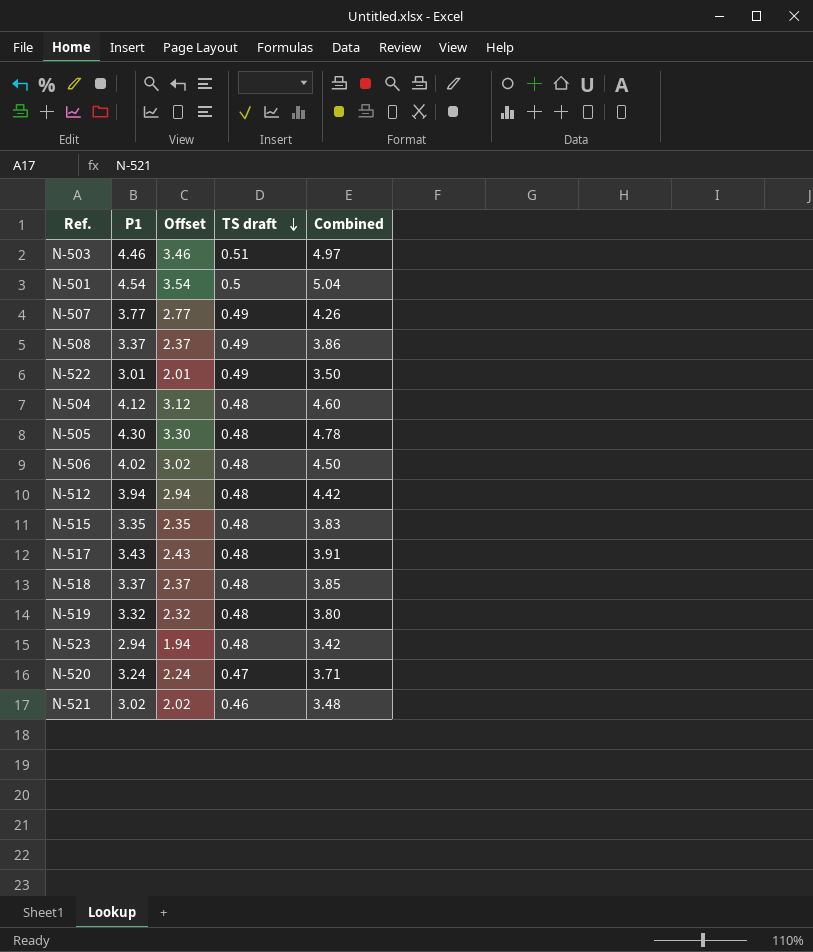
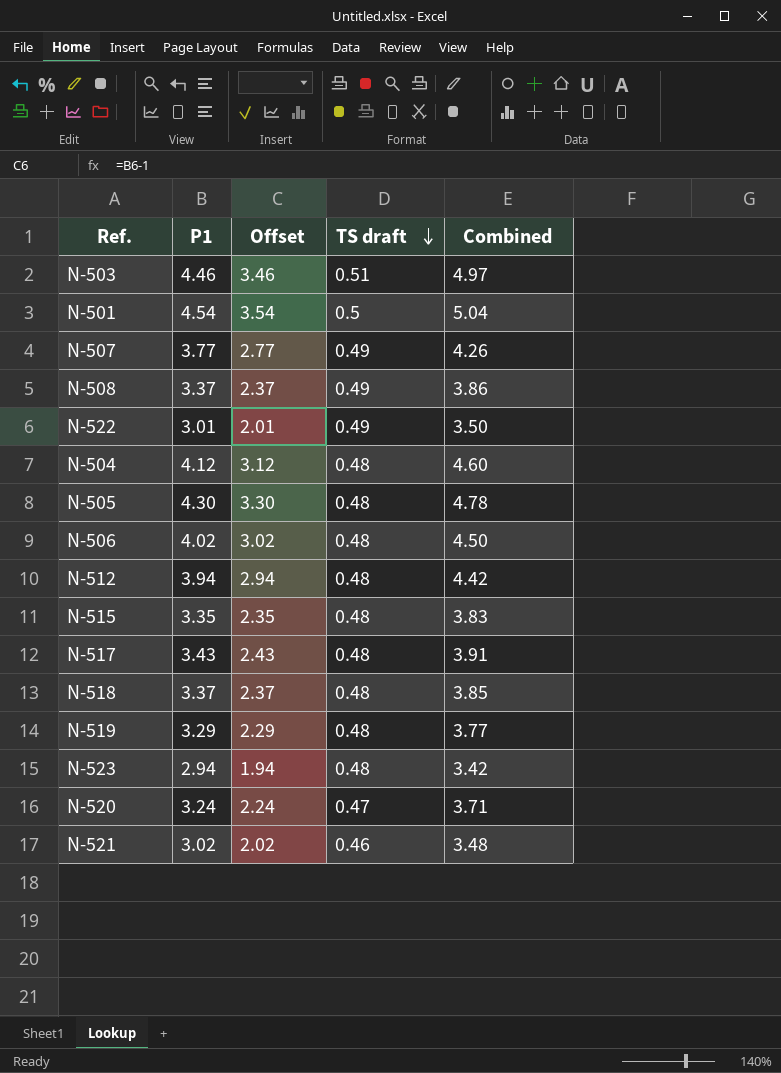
N-519 | P1: 3.32 -> 3.29
N-519 | Offset: 2.32 -> 2.29
N-519 | Combined: 3.80 -> 3.77

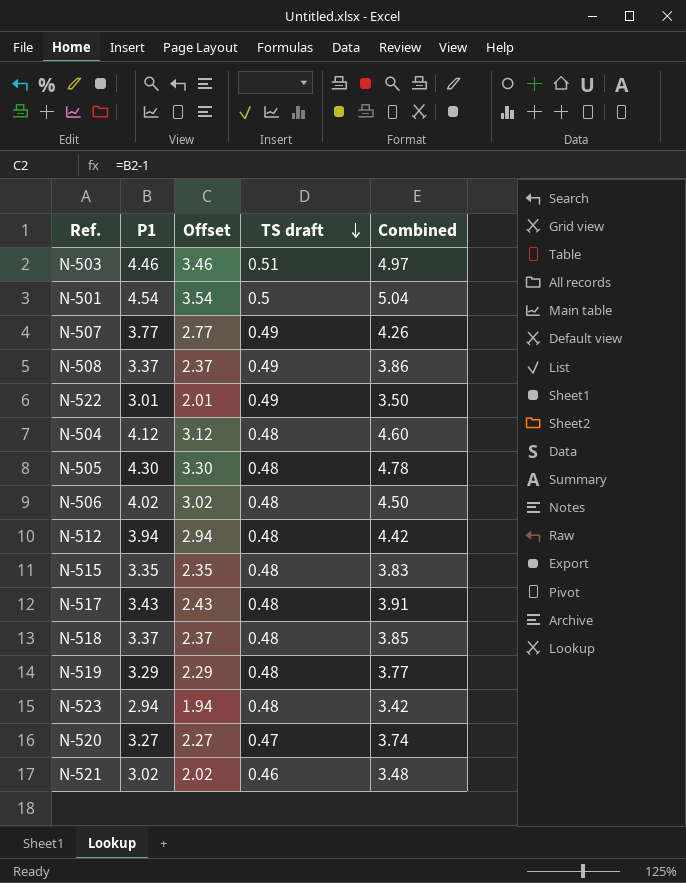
N-520 | P1: 3.24 -> 3.27
N-520 | Offset: 2.24 -> 2.27
N-520 | Combined: 3.71 -> 3.74

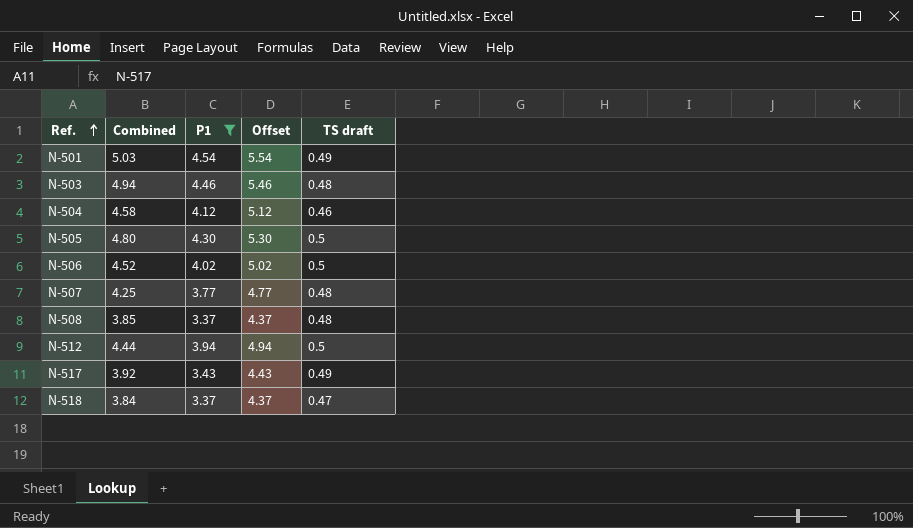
filter: none -> P1 >= 3.37
row order: TS draft descending -> Ref. ascending
column Combined | position: 5 -> 2
column Offset | formula: [P1] - 1 -> [P1] + 1
N-501 | Combined: 5.04 -> 5.03
N-501 | TS draft: 0.5 -> 0.49
N-503 | Combined: 4.97 -> 4.94
N-503 | TS draft: 0.51 -> 0.48
N-504 | Combined: 4.60 -> 4.58
N-504 | TS draft: 0.48 -> 0.46
N-505 | Combined: 4.78 -> 4.80
N-505 | TS draft: 0.48 -> 0.5
N-506 | Combined: 4.50 -> 4.52
N-506 | TS draft: 0.48 -> 0.5
N-507 | Combined: 4.26 -> 4.25
N-507 | TS draft: 0.49 -> 0.48
N-508 | Combined: 3.86 -> 3.85
N-508 | TS draft: 0.49 -> 0.48
N-512 | Combined: 4.42 -> 4.44
N-512 | TS draft: 0.48 -> 0.5
N-517 | Combined: 3.91 -> 3.92
N-517 | TS draft: 0.48 -> 0.49
N-518 | Combined: 3.85 -> 3.84
N-518 | TS draft: 0.48 -> 0.47

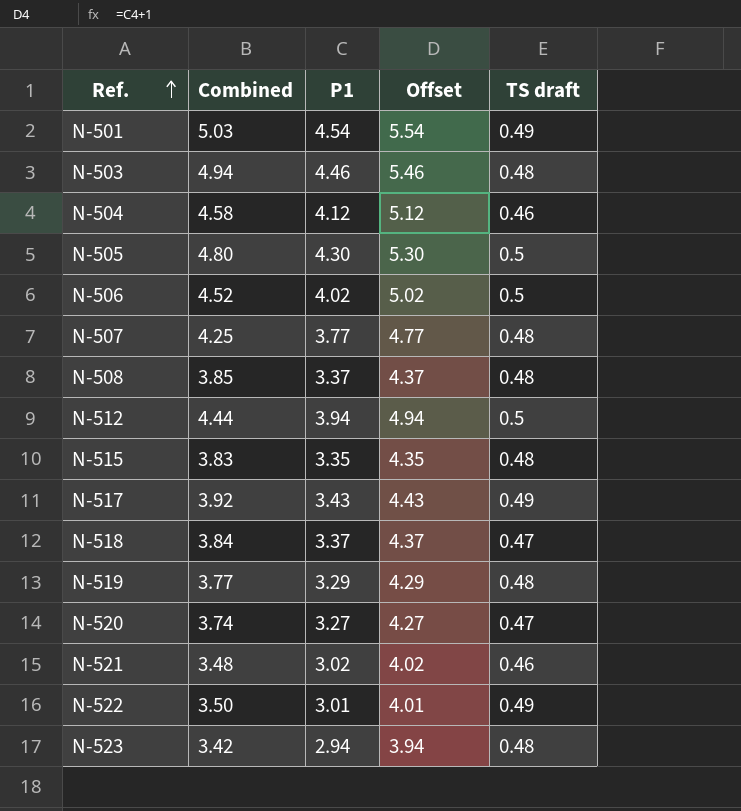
filter: P1 >= 3.37 -> none

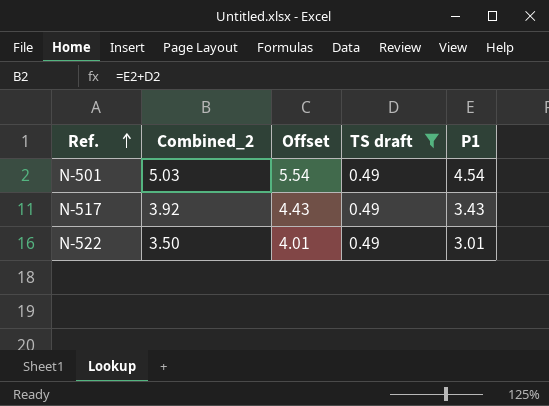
filter: none -> TS draft = 0.49
column name: Combined -> Combined_2
column P1 | position: 3 -> 5

